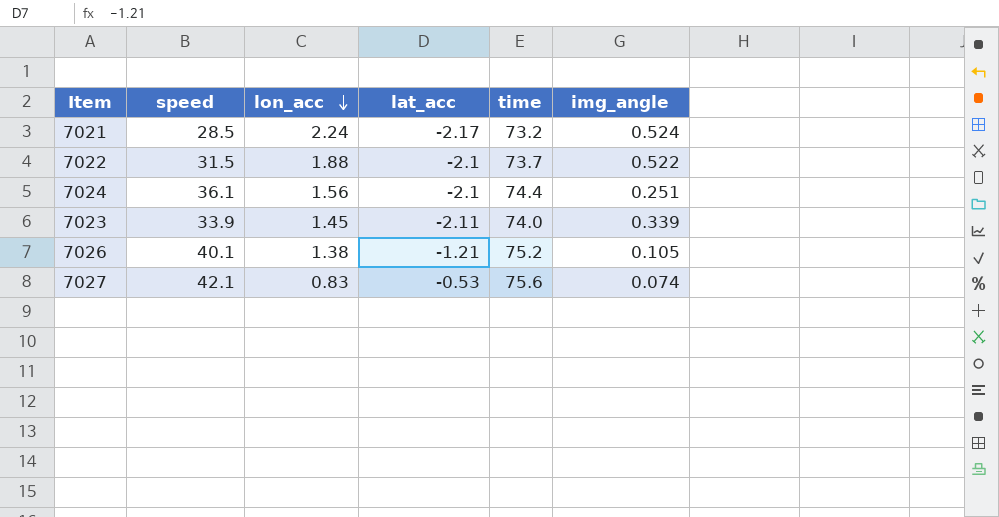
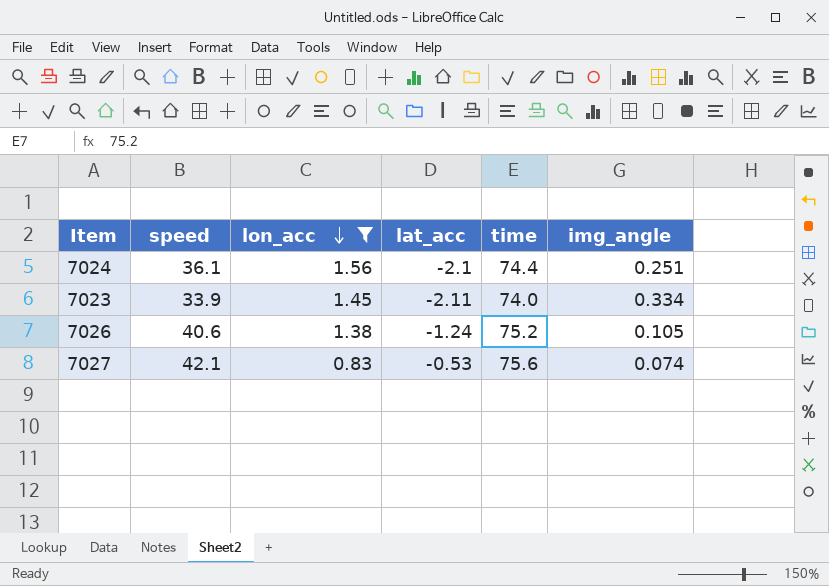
filter: none -> lon_acc <= 1.56
7023 | img_angle: 0.339 -> 0.334
7026 | speed: 40.1 -> 40.6
7026 | lat_acc: -1.21 -> -1.24

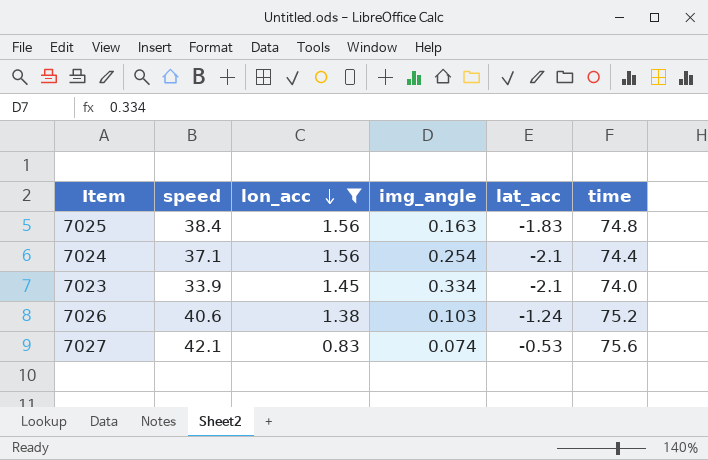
column img_angle | position: 6 -> 4
row 7025: none -> 38.4 | 1.56 | 0.163 | -1.83 | 74.8
7024 | speed: 36.1 -> 37.1
7024 | img_angle: 0.251 -> 0.254
7023 | lat_acc: -2.11 -> -2.1
7026 | img_angle: 0.105 -> 0.103

